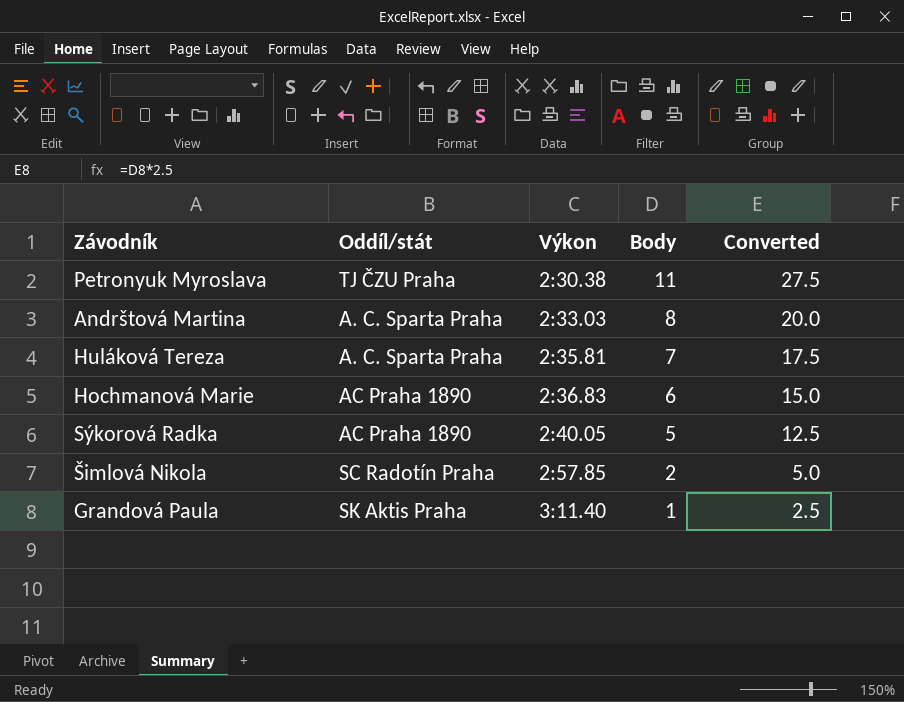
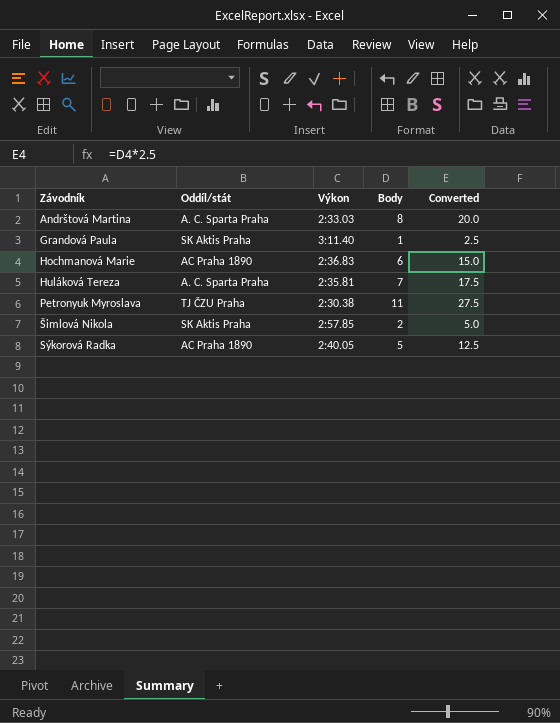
row order: Výkon ascending -> Závodník ascending
Šimlová Nikola | Oddíl/stát: SC Radotín Praha -> SK Aktis Praha

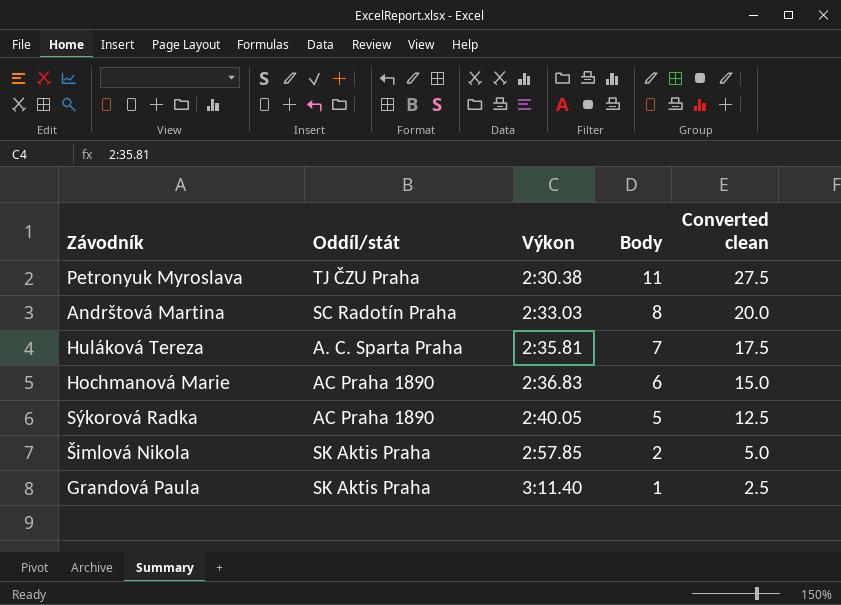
row order: Závodník ascending -> Výkon ascending
column name: Converted -> Converted clean
Andrštová Martina | Oddíl/stát: A. C. Sparta Praha -> SC Radotín Praha

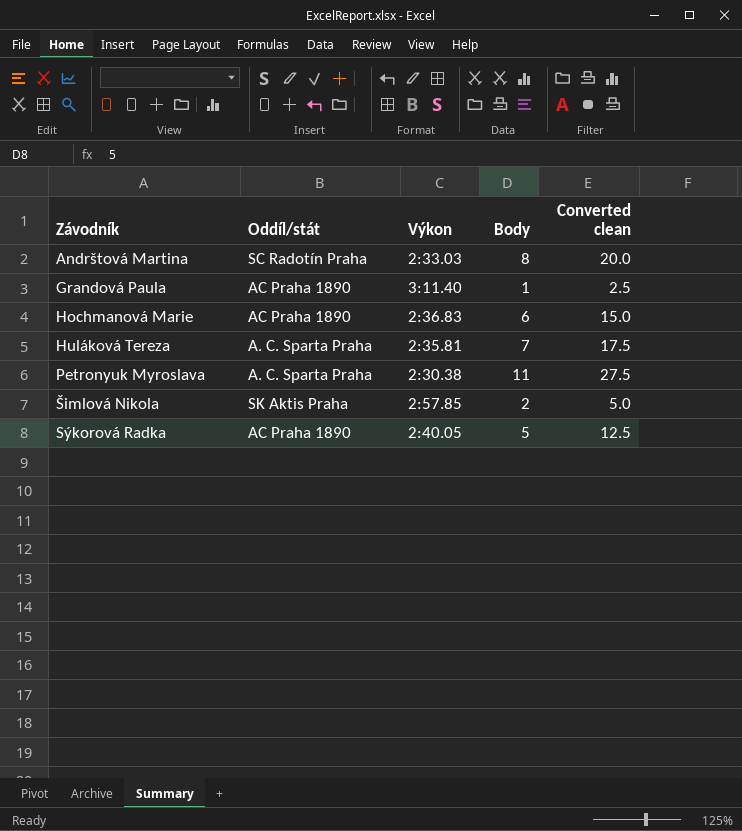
row order: Výkon ascending -> Závodník ascending
Grandová Paula | Oddíl/stát: SK Aktis Praha -> AC Praha 1890
Petronyuk Myroslava | Oddíl/stát: TJ ČZU Praha -> A. C. Sparta Praha

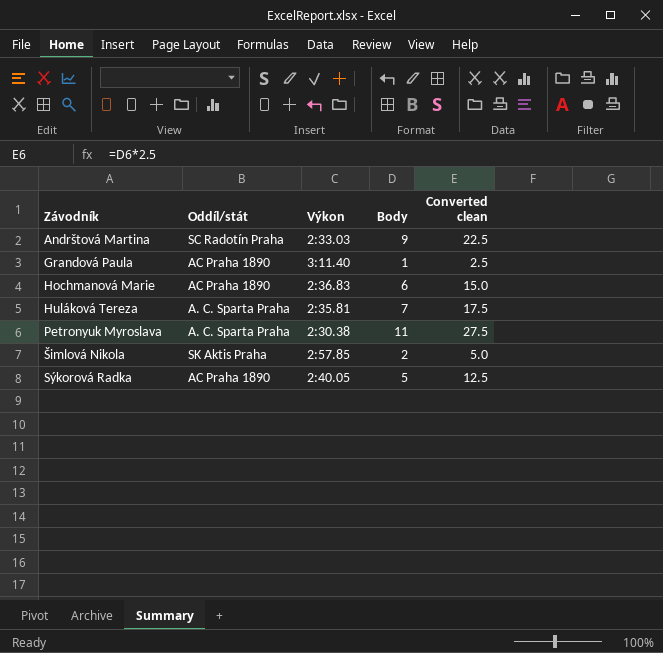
Andrštová Martina | Body: 8 -> 9
Andrštová Martina | Converted clean: 20.0 -> 22.5

